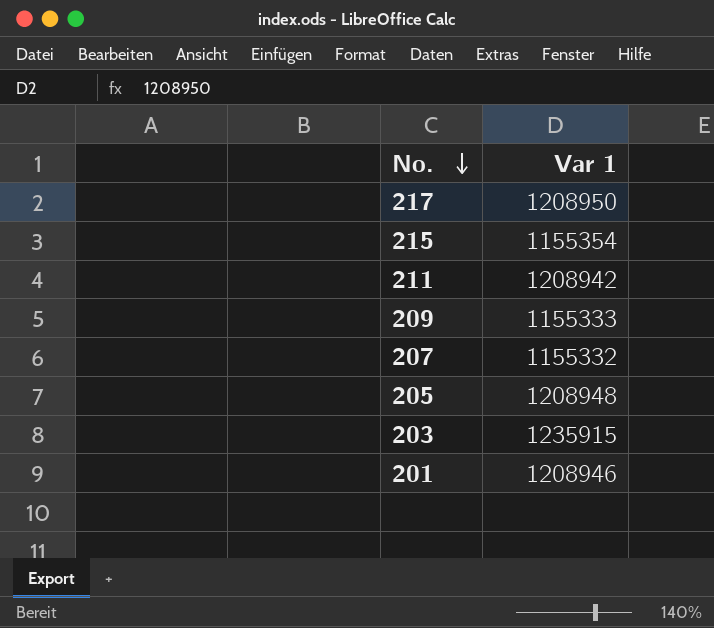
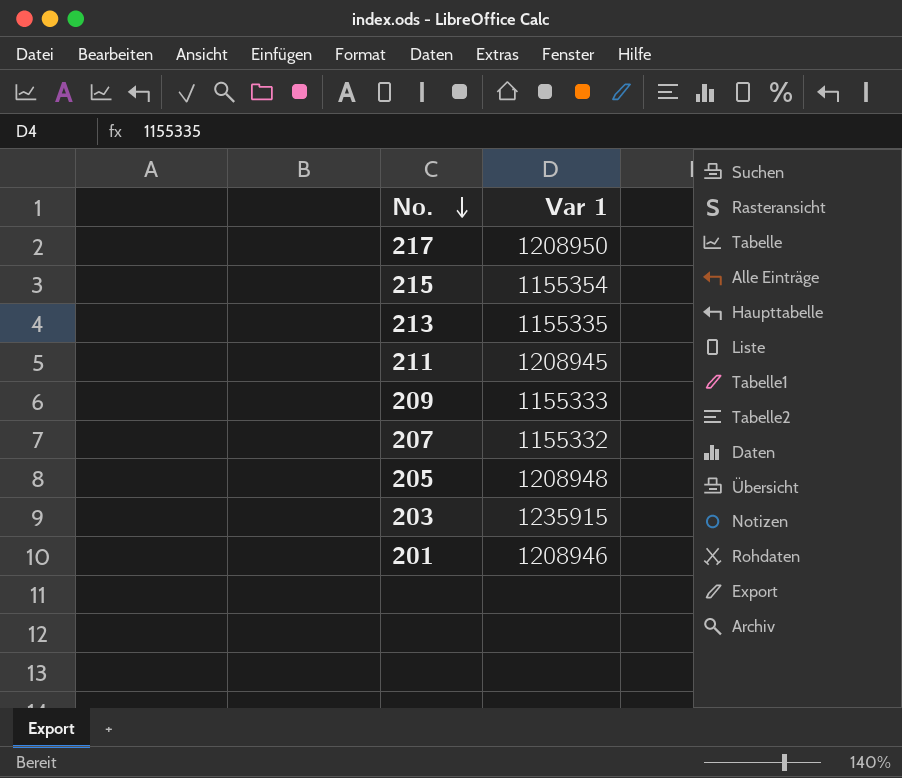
row 213: none -> 1155335
211 | Var 1: 1208942 -> 1208945

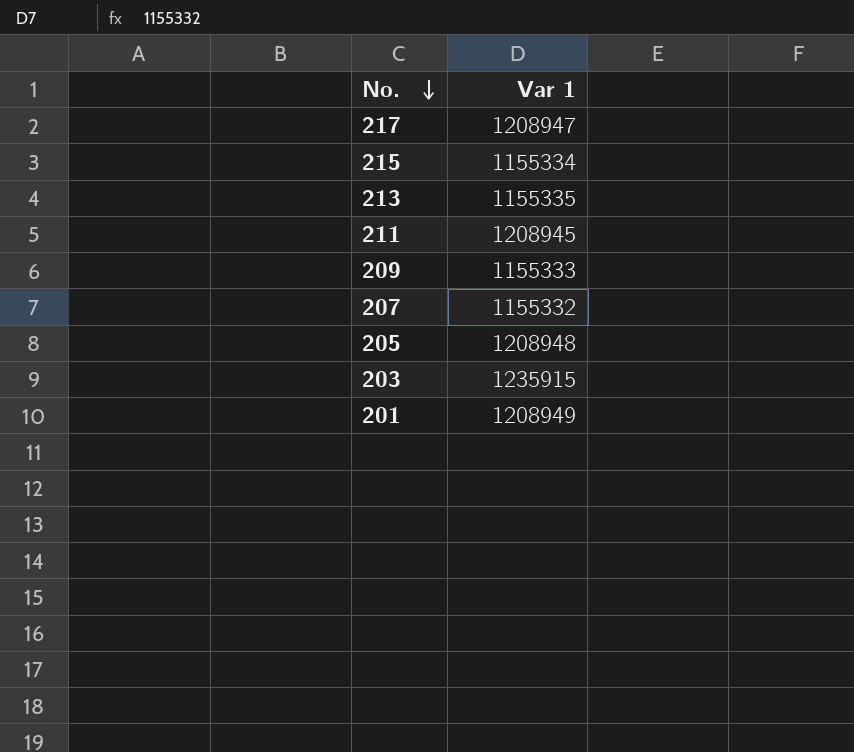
217 | Var 1: 1208950 -> 1208947
215 | Var 1: 1155354 -> 1155334
201 | Var 1: 1208946 -> 1208949

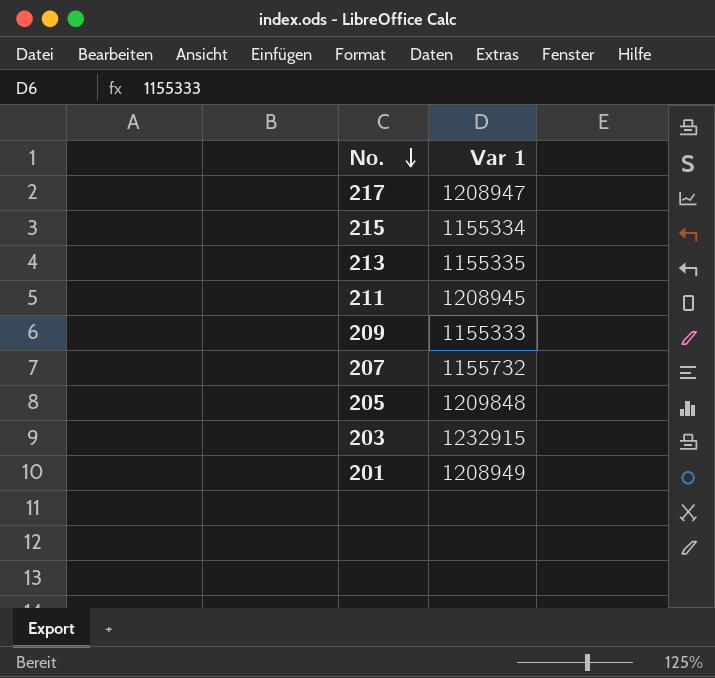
207 | Var 1: 1155332 -> 1155732
205 | Var 1: 1208948 -> 1209848
203 | Var 1: 1235915 -> 1232915

